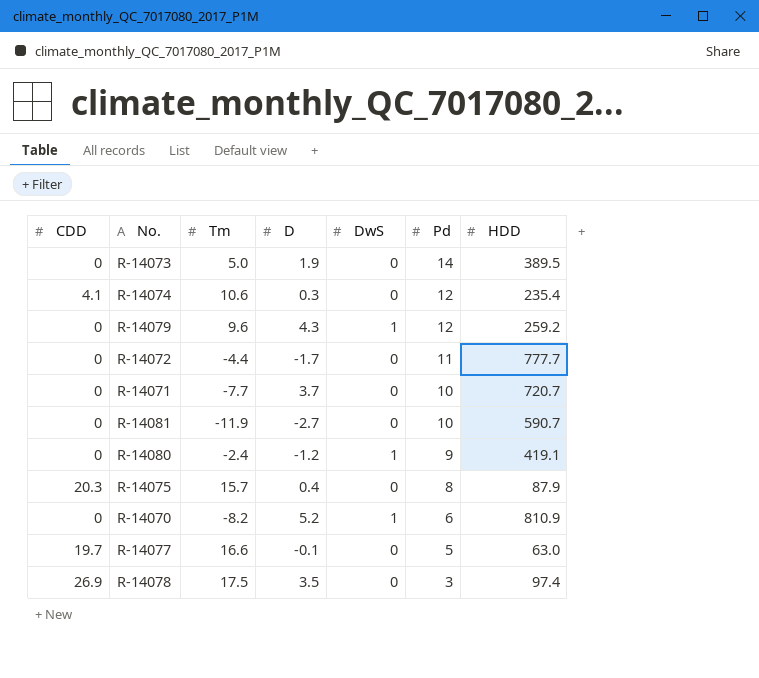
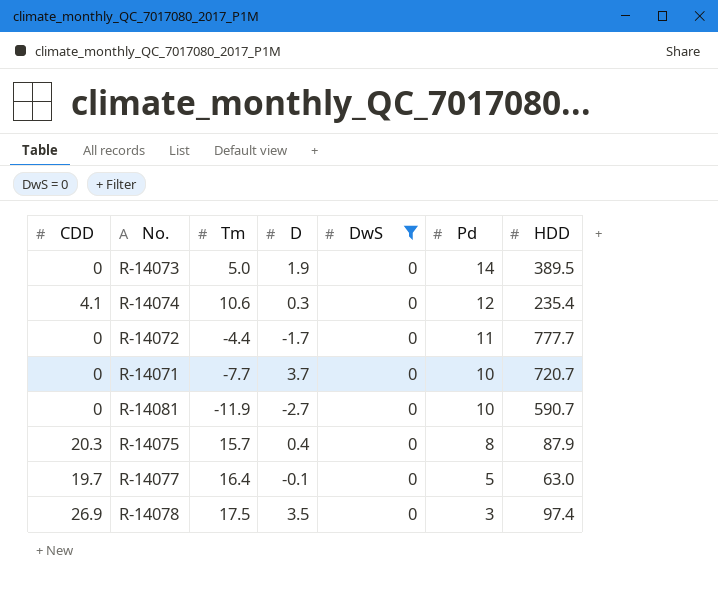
filter: none -> DwS = 0
R-14077 | Tm: 16.6 -> 16.4

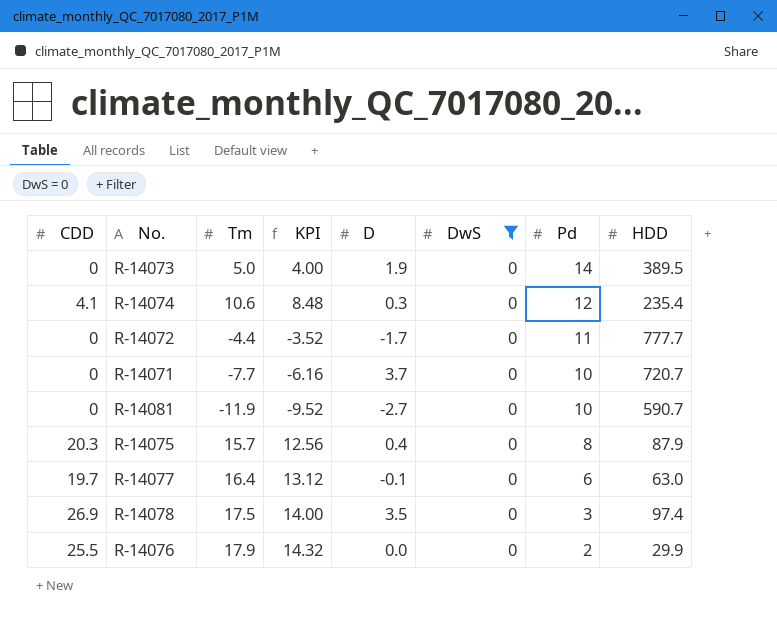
column KPI | formula: none -> [Tm] * 0.8
R-14077 | Pd: 5 -> 6
row R-14076: none -> 25.5 | 17.9 | 14.32 | 0.0 | 0 | 2 | 29.9

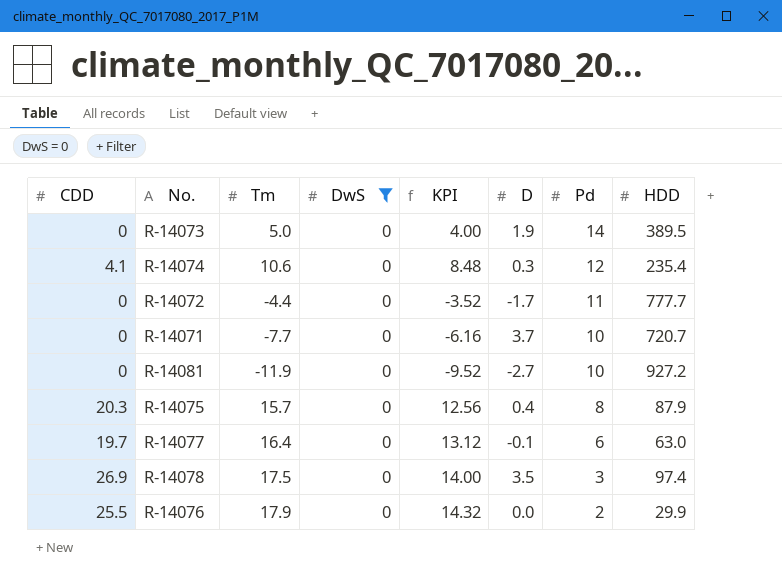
column DwS | position: 6 -> 4
R-14081 | HDD: 590.7 -> 927.2

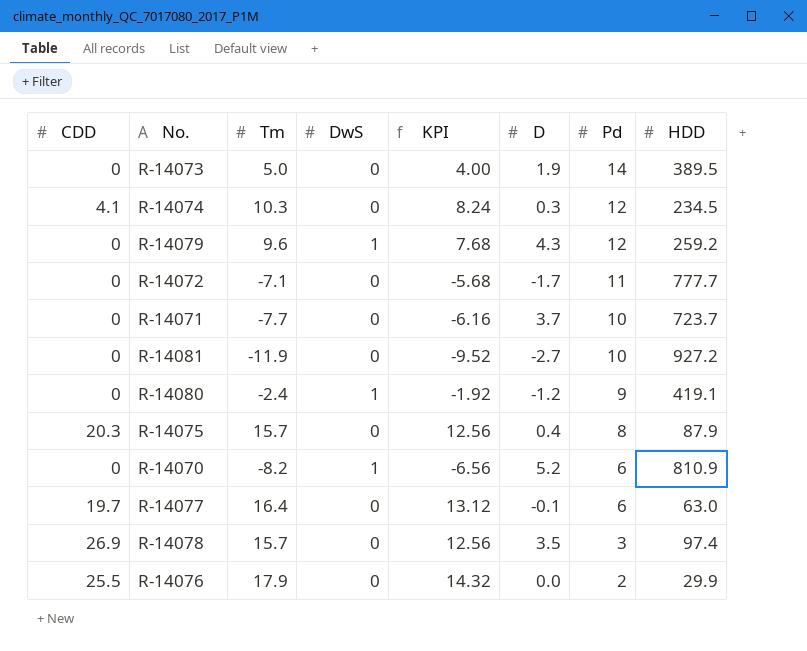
filter: DwS = 0 -> none
R-14074 | Tm: 10.6 -> 10.3
R-14074 | KPI: 8.48 -> 8.24
R-14074 | HDD: 235.4 -> 234.5
R-14072 | Tm: -4.4 -> -7.1
R-14072 | KPI: -3.52 -> -5.68
R-14071 | HDD: 720.7 -> 723.7
R-14078 | Tm: 17.5 -> 15.7
R-14078 | KPI: 14.00 -> 12.56

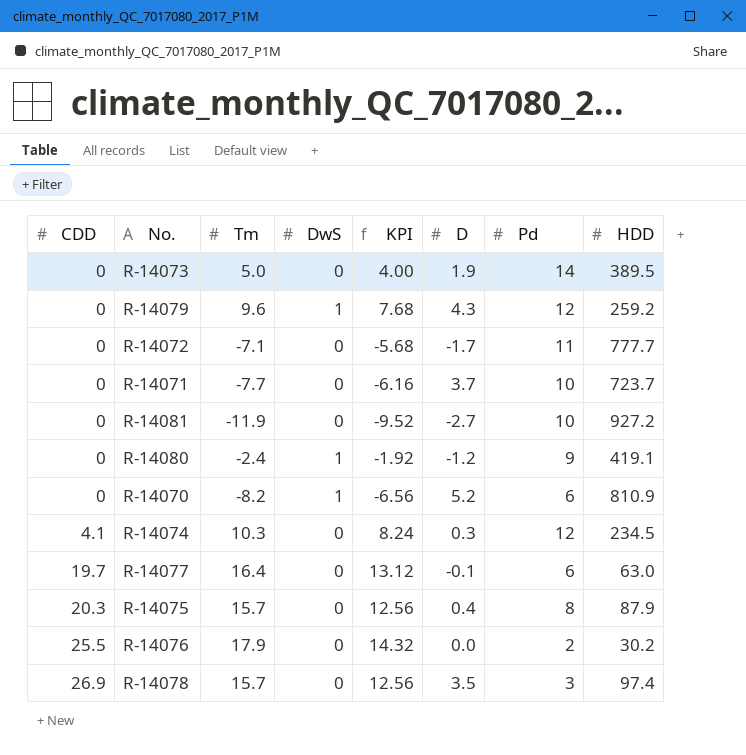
row order: Pd descending -> CDD ascending
R-14076 | HDD: 29.9 -> 30.2

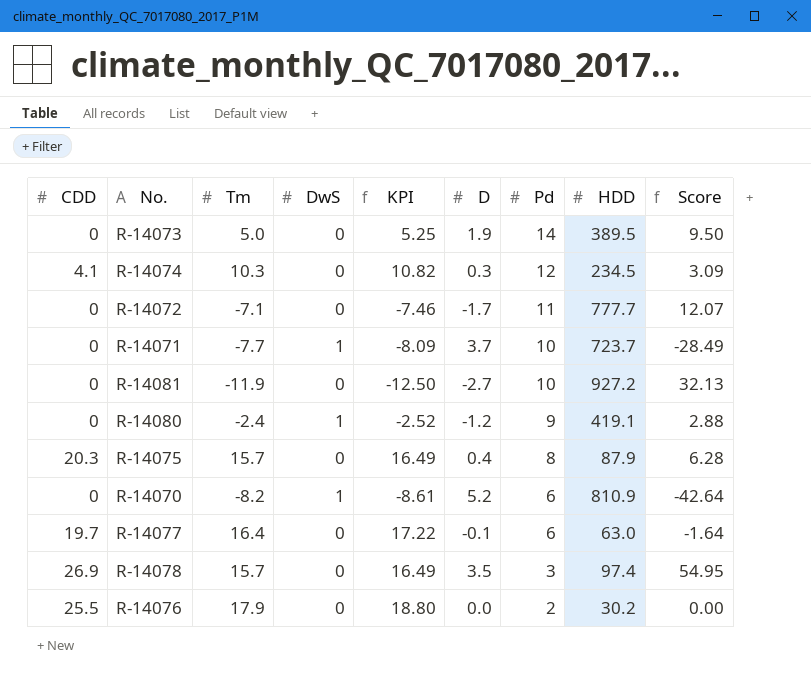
row order: CDD ascending -> Pd descending
column KPI | formula: [Tm] * 0.8 -> [Tm] * 1.05
column Score | formula: none -> [Tm] * [D]
row R-14079: 0 | 9.6 | 1 | 7.68 | 4.3 | 12 | 259.2 -> none
R-14071 | DwS: 0 -> 1

